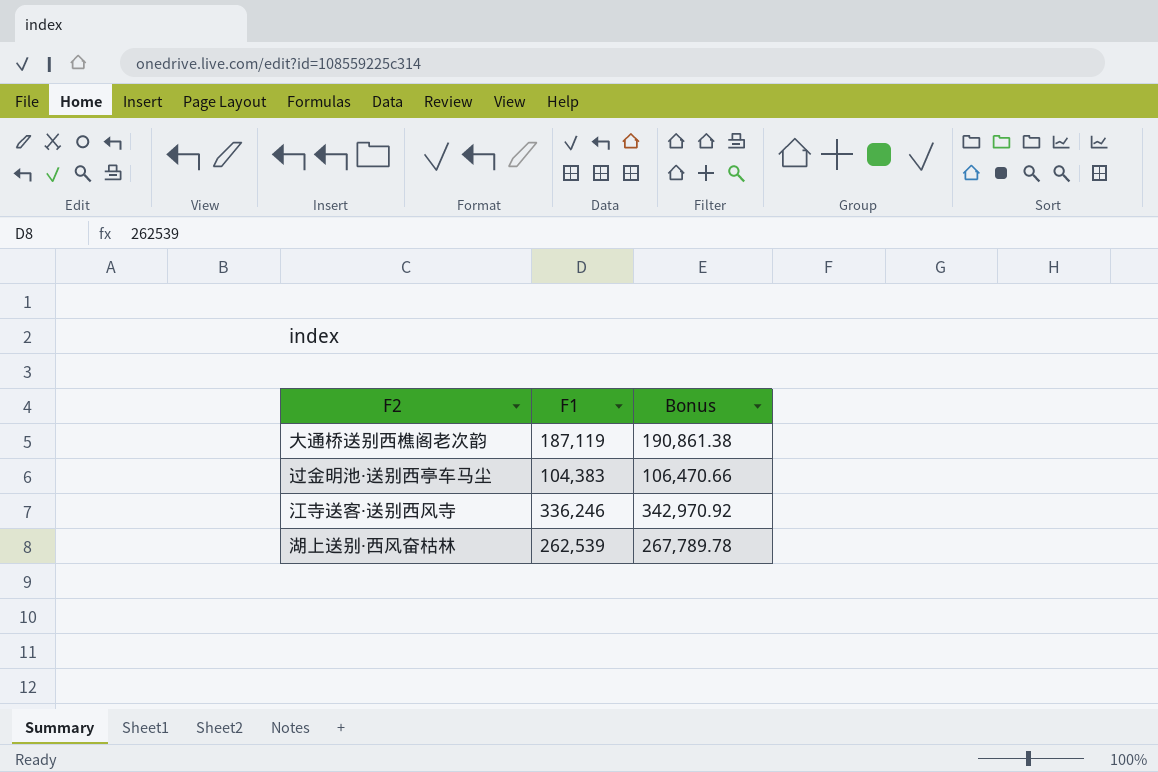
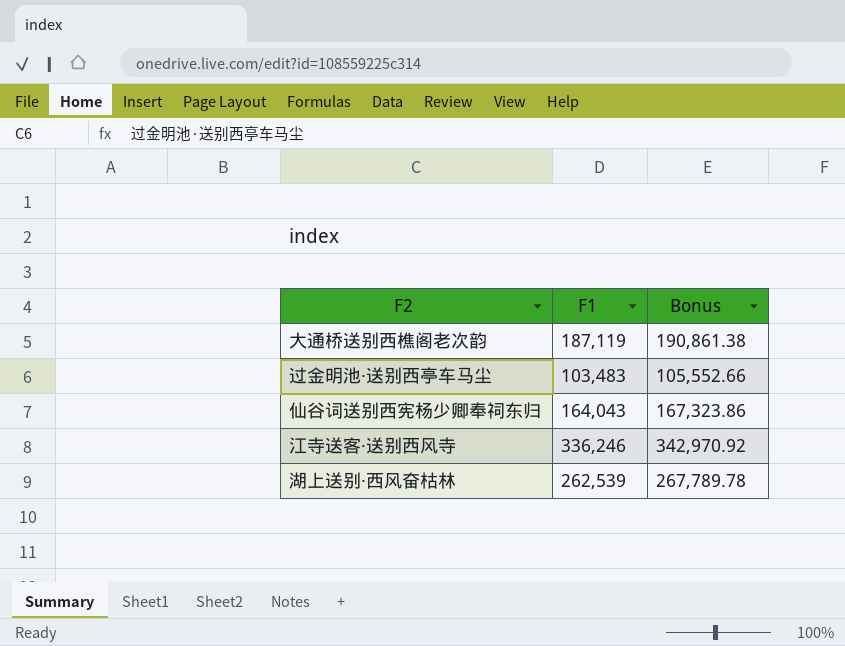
过金明池·送别西亭车马尘 | F1: 104,383 -> 103,483
过金明池·送别西亭车马尘 | Bonus: 106,470.66 -> 105,552.66
row 仙谷词送别西宪杨少卿奉祠东归: none -> 164,043 | 167,323.86

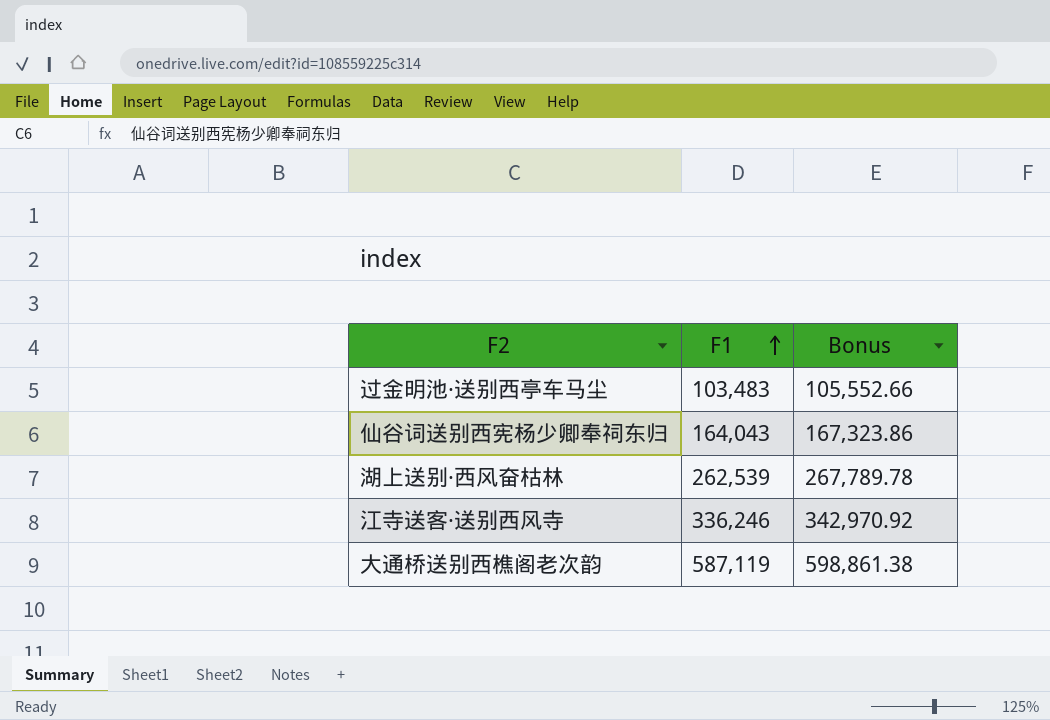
row order: none -> F1 ascending
大通桥送别西樵阁老次韵 | F1: 187,119 -> 587,119
大通桥送别西樵阁老次韵 | Bonus: 190,861.38 -> 598,861.38

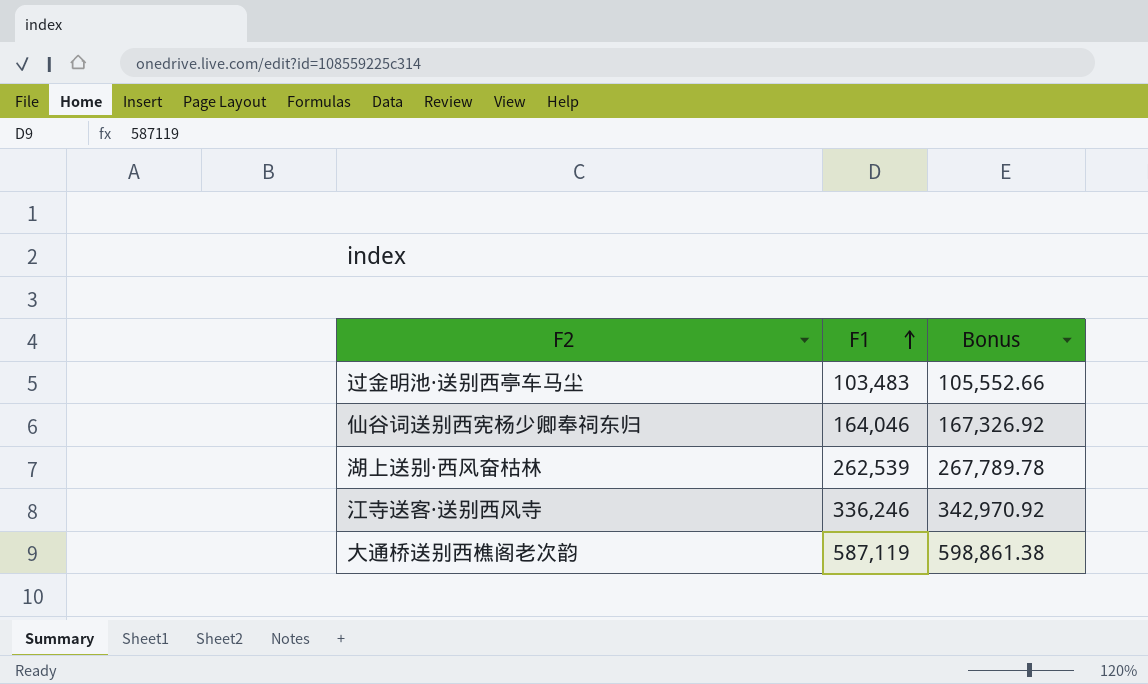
仙谷词送别西宪杨少卿奉祠东归 | F1: 164,043 -> 164,046
仙谷词送别西宪杨少卿奉祠东归 | Bonus: 167,323.86 -> 167,326.92

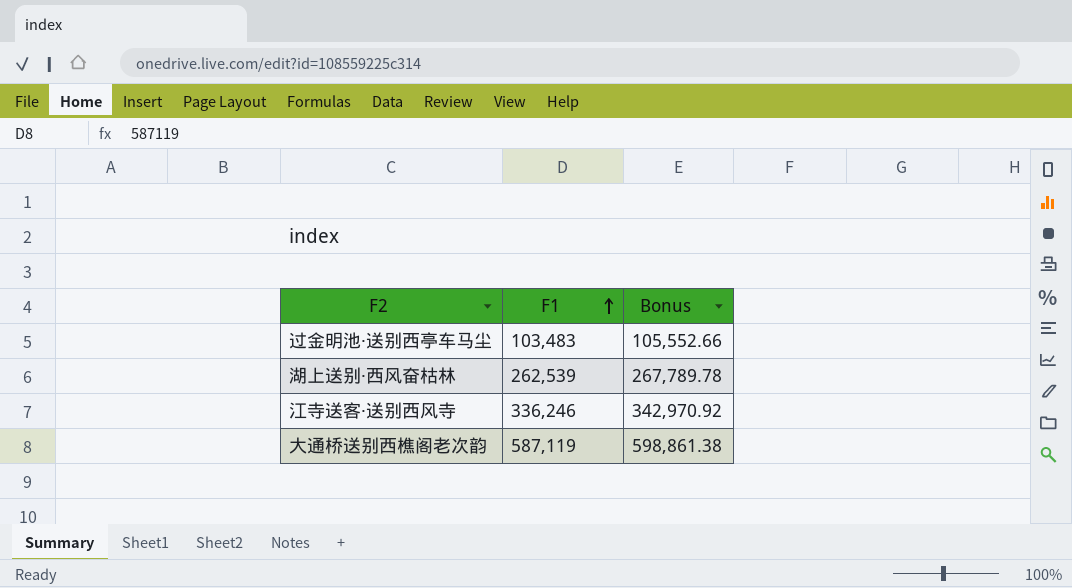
row 仙谷词送别西宪杨少卿奉祠东归: 164,046 | 167,326.92 -> none

